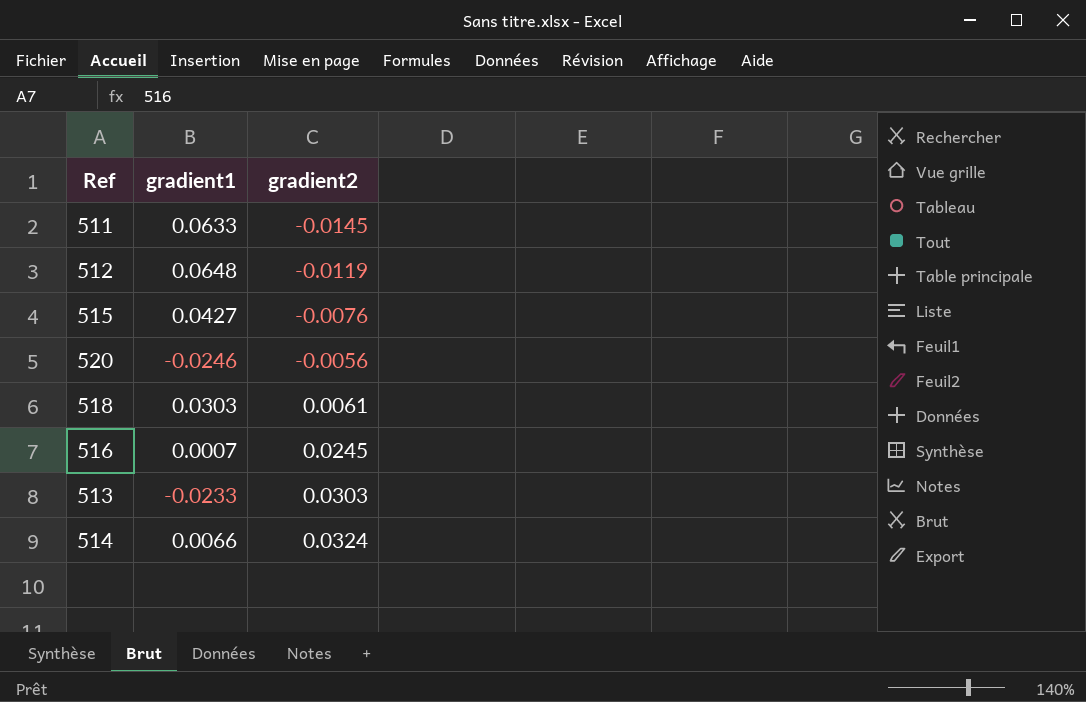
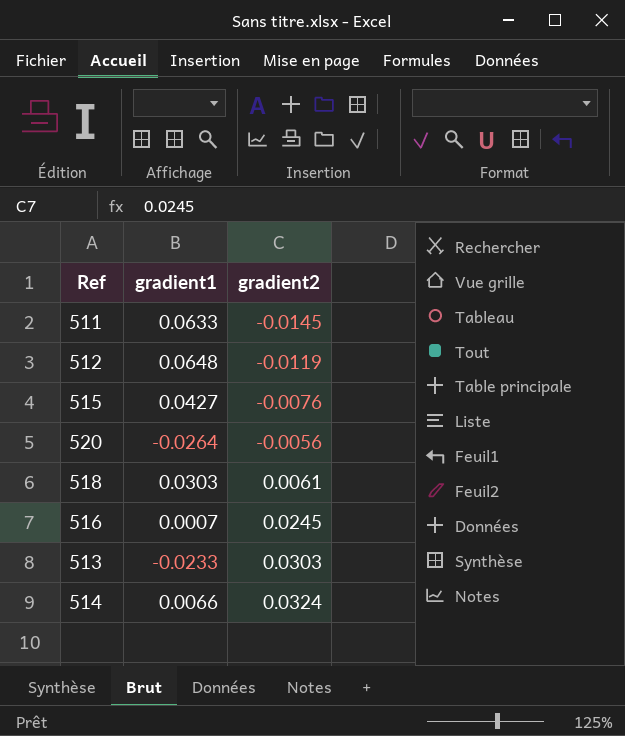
520 | gradient1: -0.0246 -> -0.0264

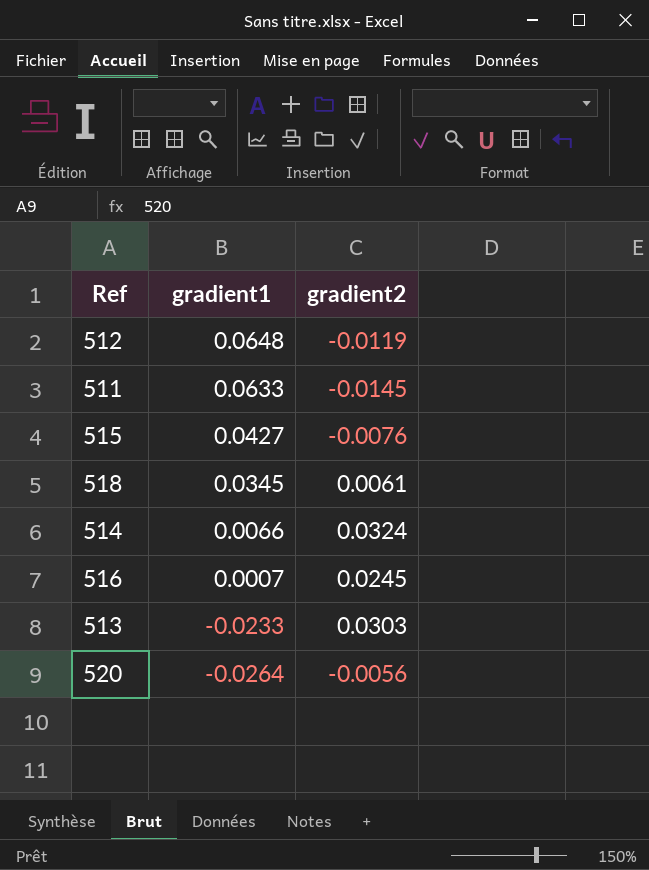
row order: gradient2 ascending -> gradient1 descending
518 | gradient1: 0.0303 -> 0.0345

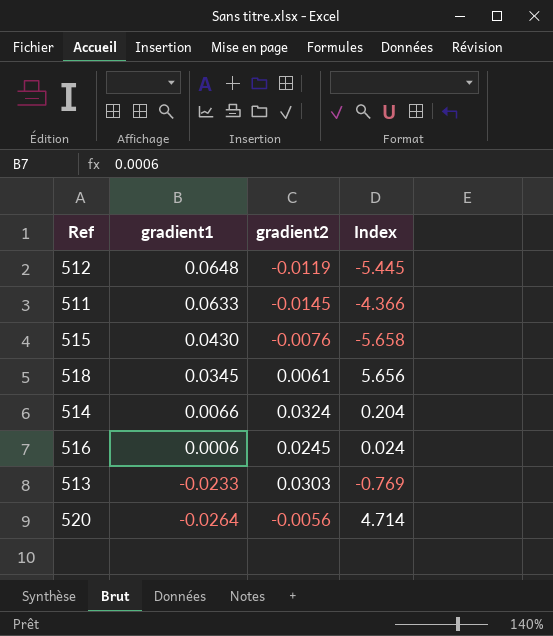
column Index | formula: none -> [gradient1] / [gradient2]
515 | gradient1: 0.0427 -> 0.0430
516 | gradient1: 0.0007 -> 0.0006

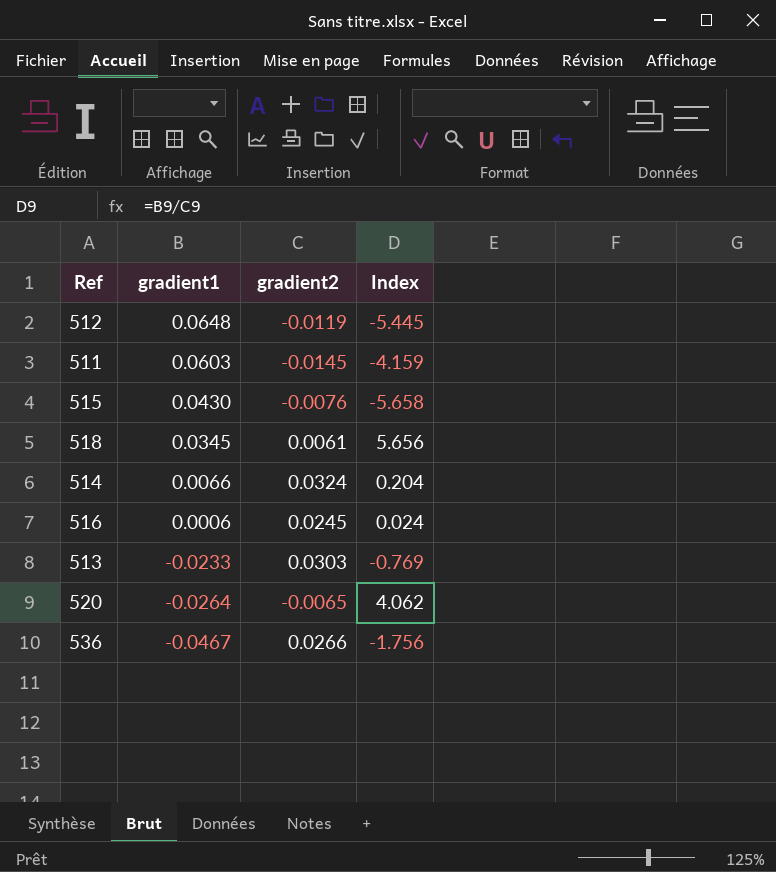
511 | gradient1: 0.0633 -> 0.0603
511 | Index: -4.366 -> -4.159
520 | gradient2: -0.0056 -> -0.0065
520 | Index: 4.714 -> 4.062
row 536: none -> -0.0467 | 0.0266 | -1.756

